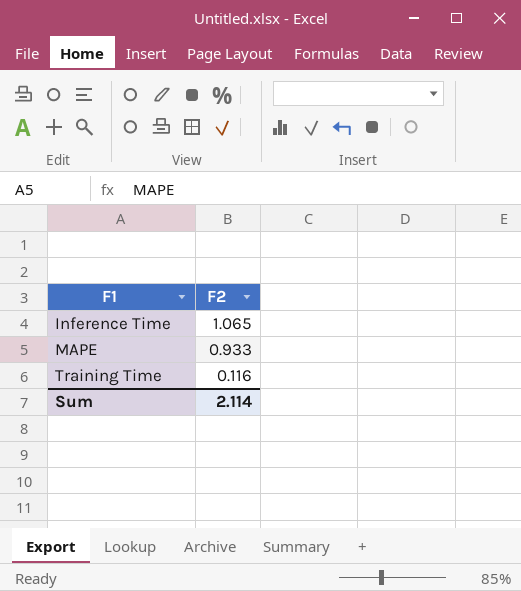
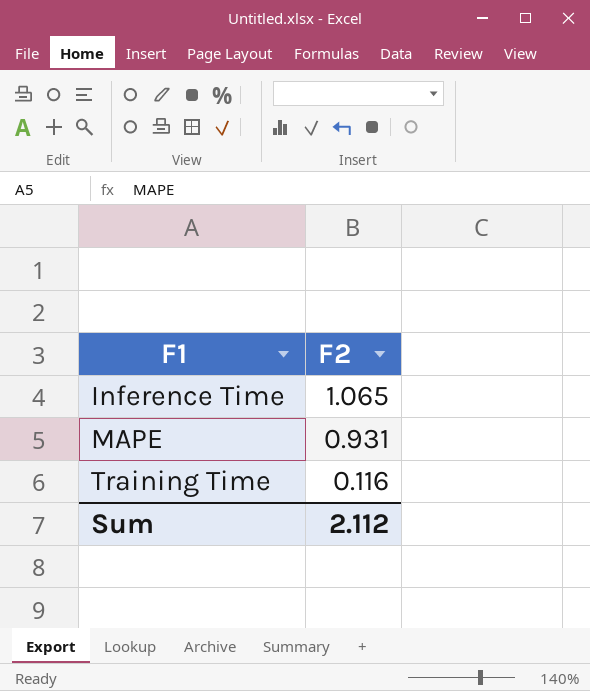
MAPE | F2: 0.933 -> 0.931
Sum | F2: 2.114 -> 2.112

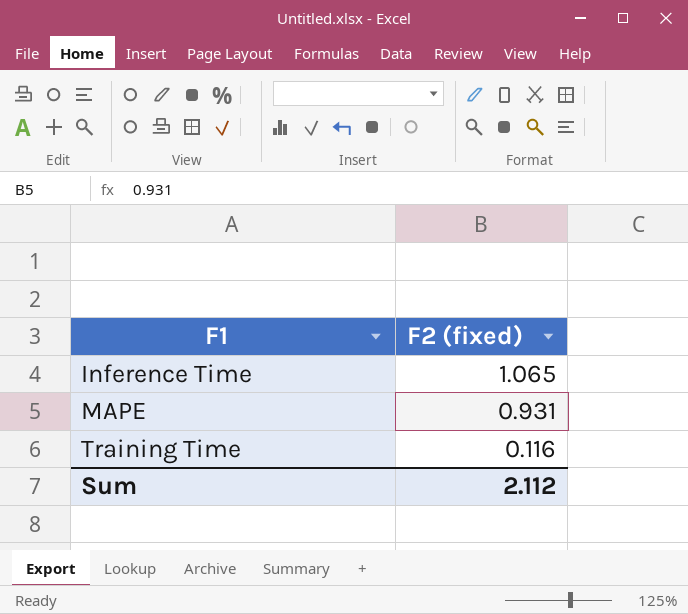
column name: F2 -> F2 (fixed)

